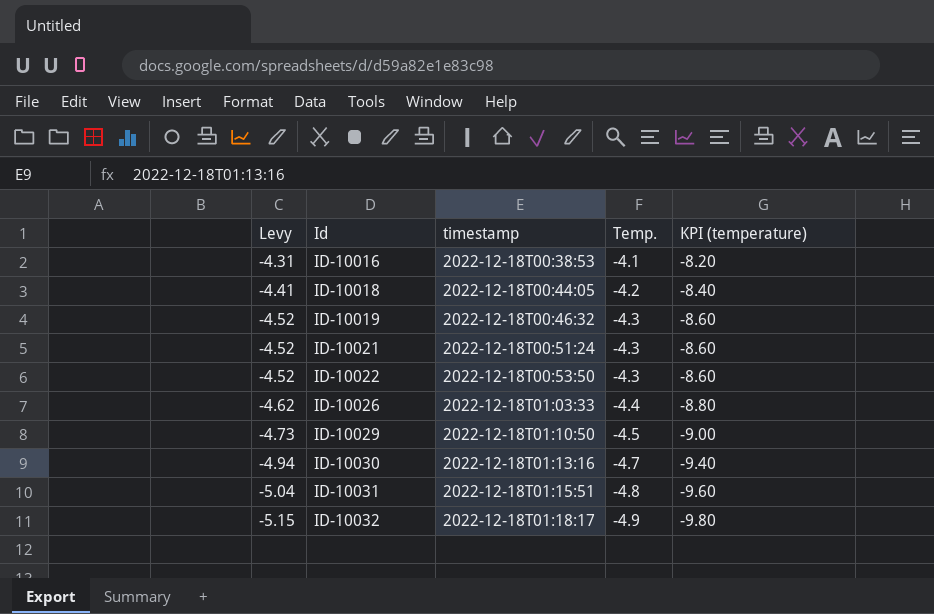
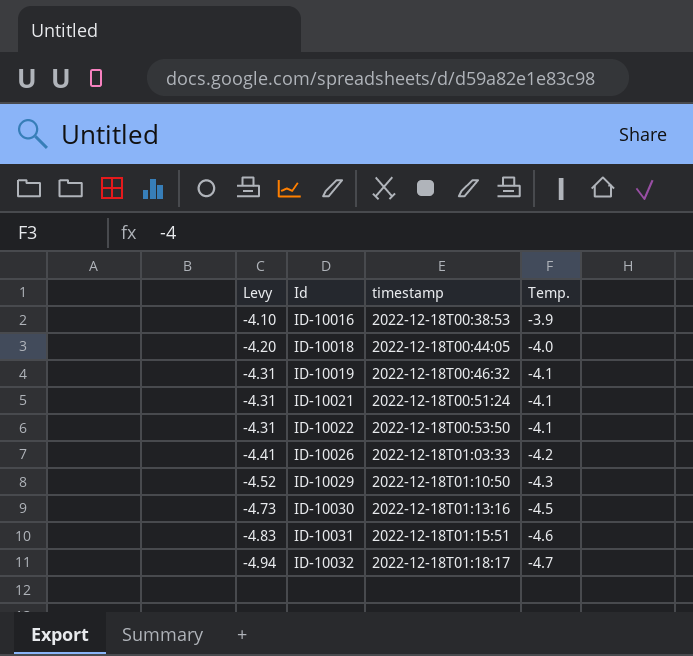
column KPI (temperature) | formula: [Temp.] * 2 -> none
ID-10016 | Levy: -4.31 -> -4.10
ID-10016 | Temp.: -4.1 -> -3.9
ID-10018 | Levy: -4.41 -> -4.20
ID-10018 | Temp.: -4.2 -> -4.0
ID-10019 | Levy: -4.52 -> -4.31
ID-10019 | Temp.: -4.3 -> -4.1
ID-10021 | Levy: -4.52 -> -4.31
ID-10021 | Temp.: -4.3 -> -4.1
ID-10022 | Levy: -4.52 -> -4.31
ID-10022 | Temp.: -4.3 -> -4.1
ID-10026 | Levy: -4.62 -> -4.41
ID-10026 | Temp.: -4.4 -> -4.2
ID-10029 | Levy: -4.73 -> -4.52
ID-10029 | Temp.: -4.5 -> -4.3
ID-10030 | Levy: -4.94 -> -4.73
ID-10030 | Temp.: -4.7 -> -4.5
ID-10031 | Levy: -5.04 -> -4.83
ID-10031 | Temp.: -4.8 -> -4.6
ID-10032 | Levy: -5.15 -> -4.94
ID-10032 | Temp.: -4.9 -> -4.7

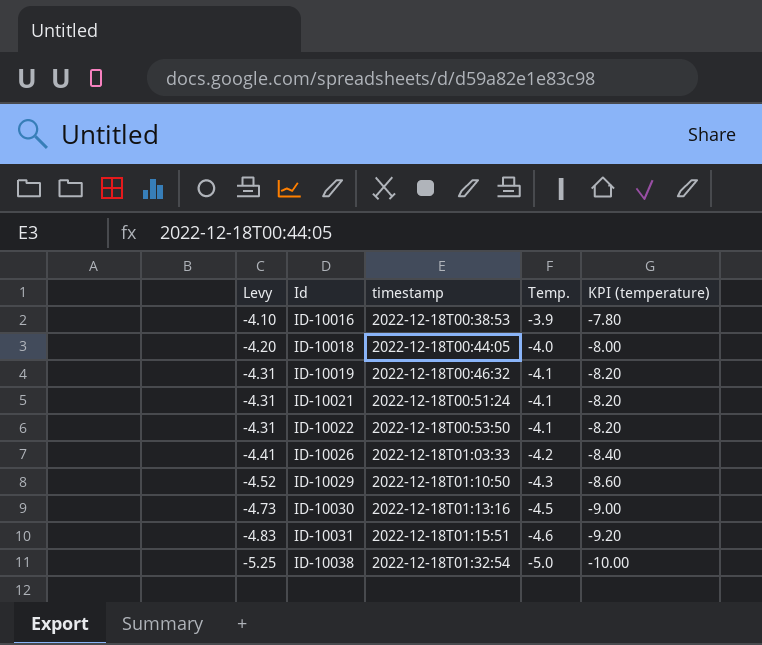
column KPI (temperature) | formula: none -> [Temp.] * 2
row ID-10032: -4.94 | 2022-12-18T01:18:17 | -4.7 -> none
row ID-10038: none -> -5.25 | 2022-12-18T01:32:54 | -5.0 | -10.00

